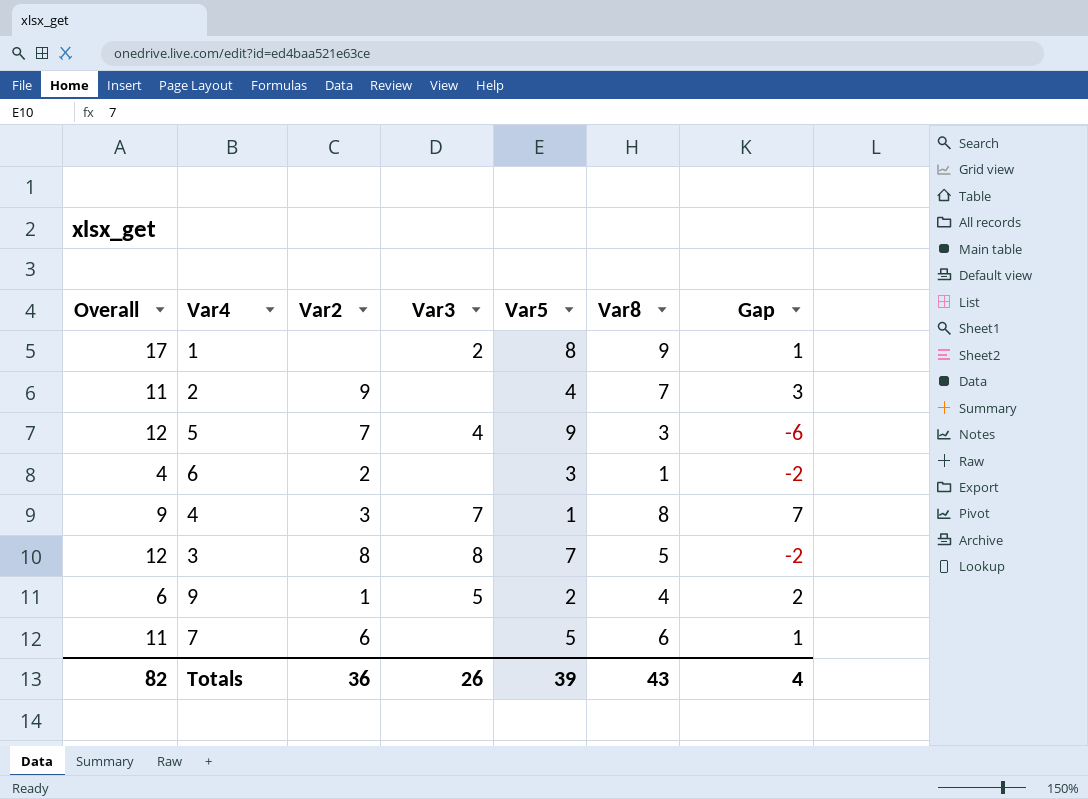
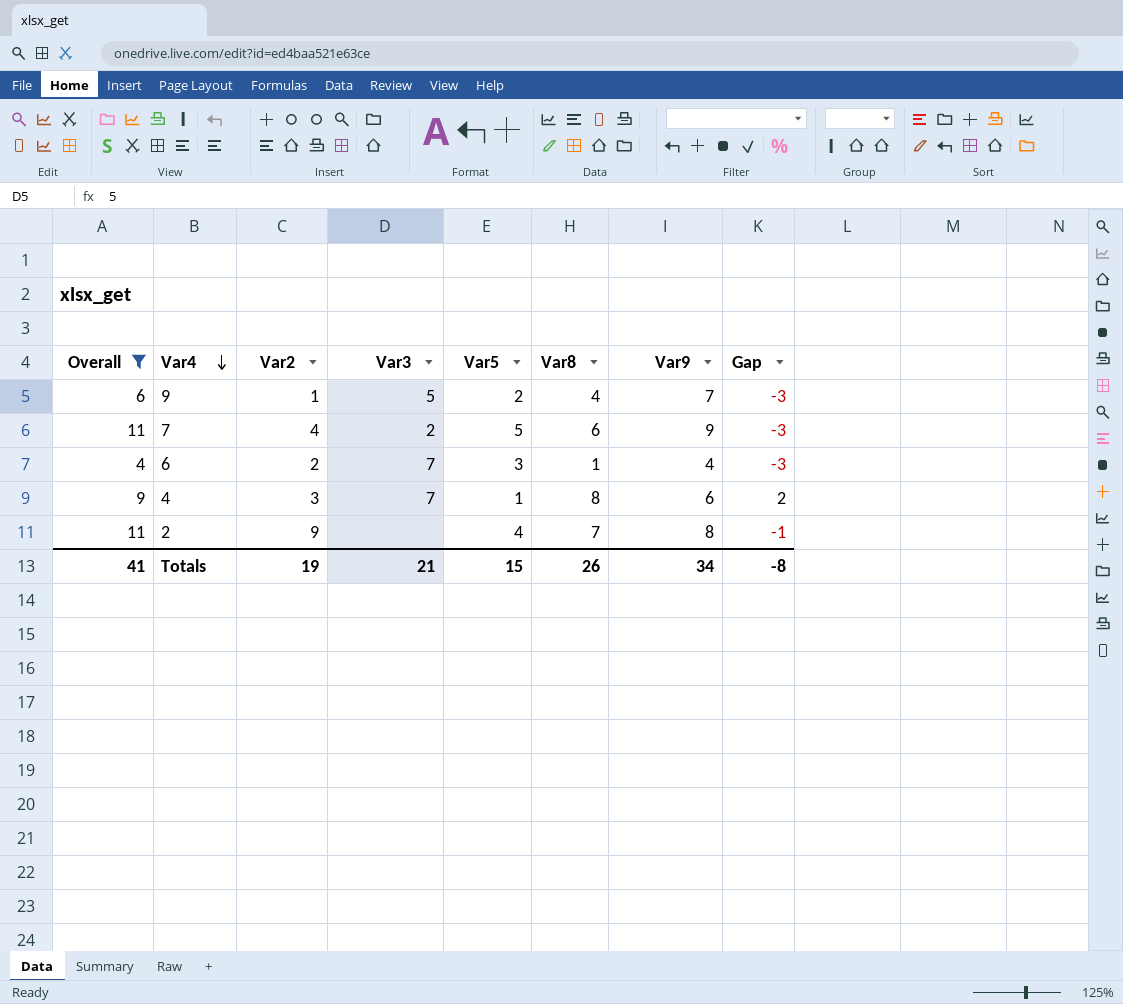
filter: none -> Overall <= 11
row order: none -> Var4 descending
column Var9 | position: none -> 7
column Gap | formula: [Var8] - [Var5] -> [Var8] - [Var9]
7 | Var2: 6 -> 4
7 | Var3: none -> 2
6 | Var3: none -> 7
Totals | Overall: 82 -> 41
Totals | Var2: 36 -> 19
Totals | Var3: 26 -> 21
Totals | Var5: 39 -> 15
Totals | Var8: 43 -> 26
Totals | Gap: 4 -> -8

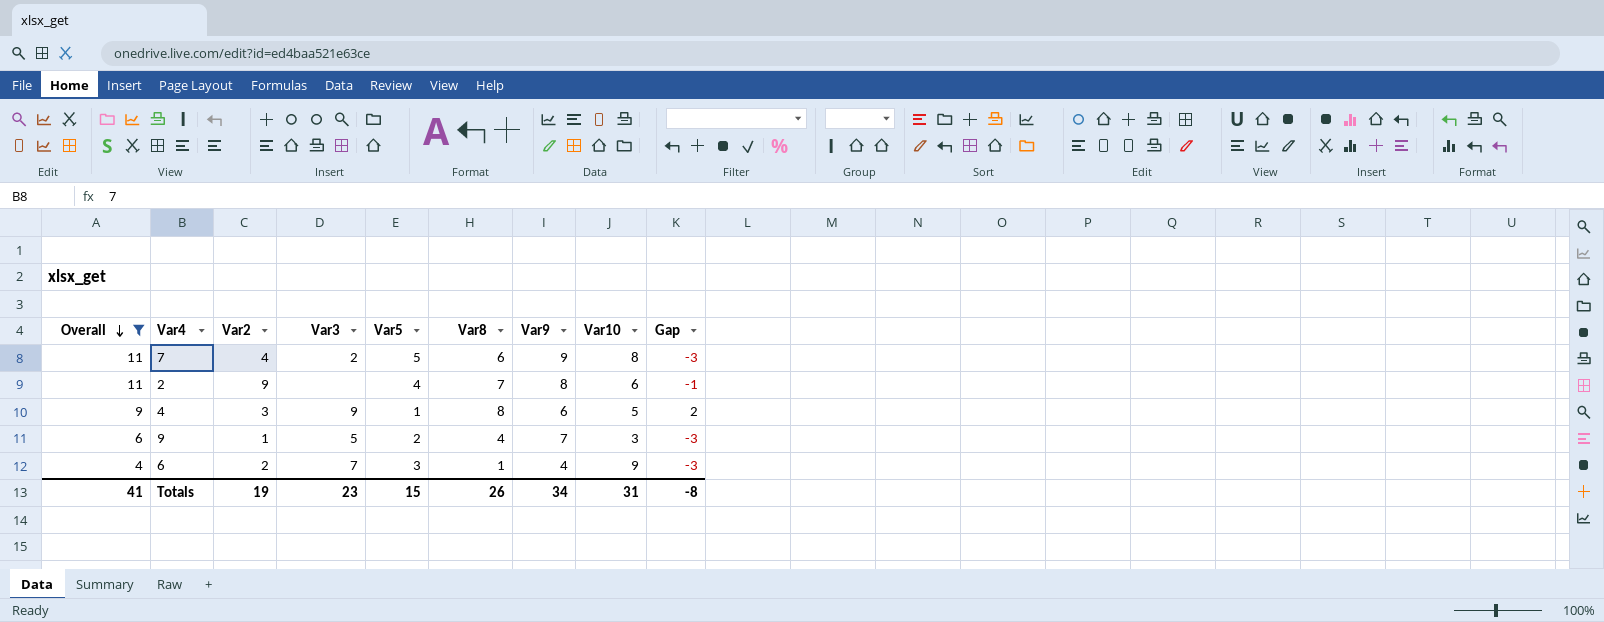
row order: Var4 descending -> Overall descending
column Var10 | position: none -> 8
4 | Var3: 7 -> 9
Totals | Var3: 21 -> 23

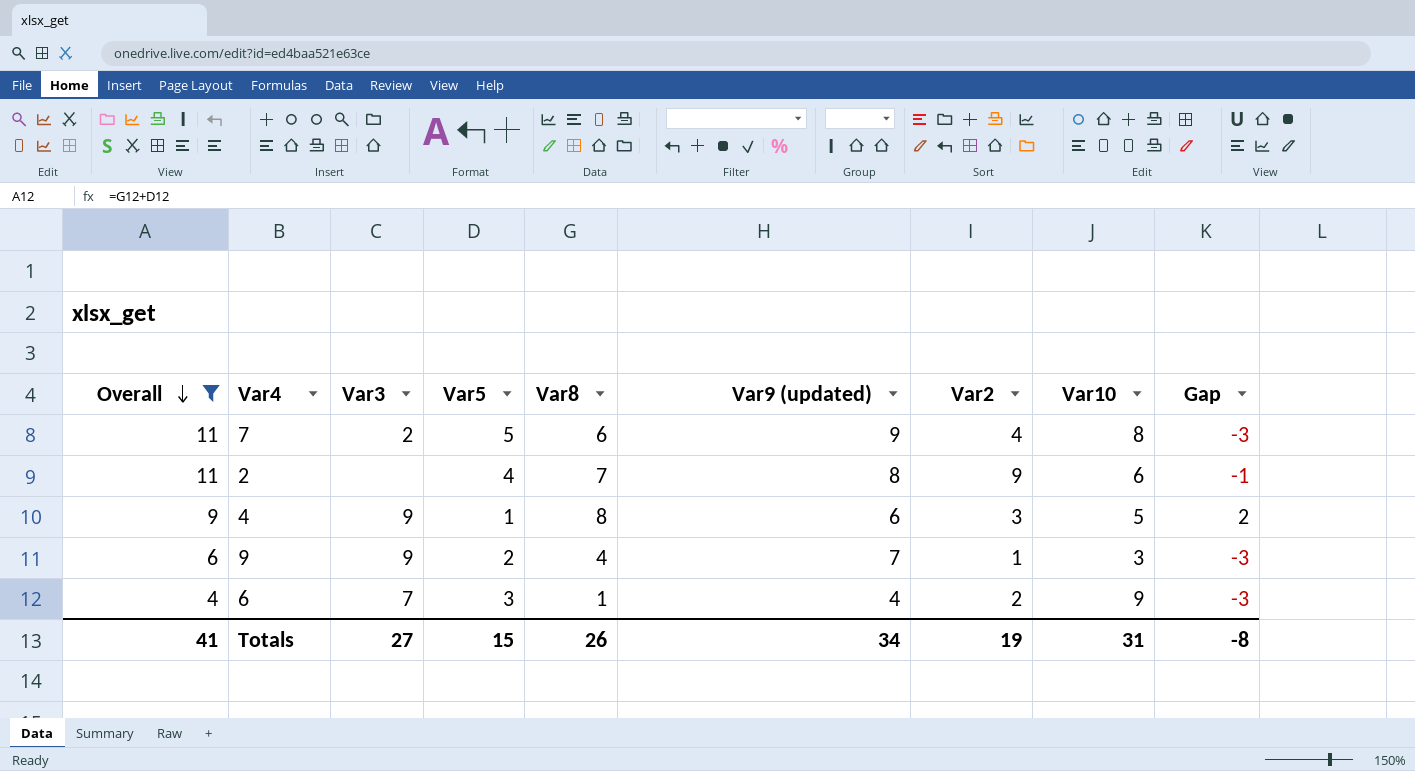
column name: Var9 -> Var9 (updated)
column Var2 | position: 3 -> 7
9 | Var3: 5 -> 9
Totals | Var3: 23 -> 27

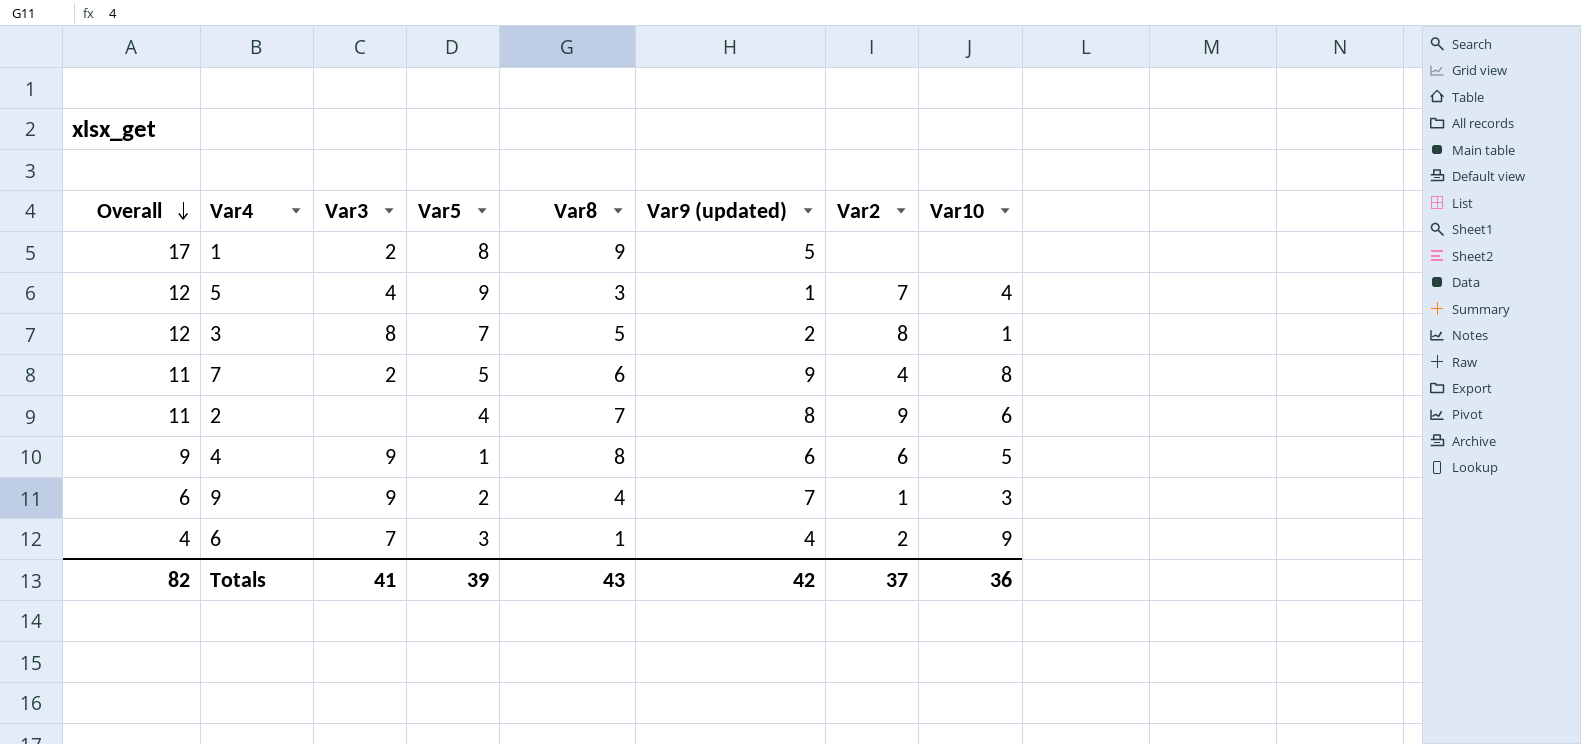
filter: Overall <= 11 -> none
column Gap | formula: [Var8] - [Var9 (updated)] -> none
4 | Var2: 3 -> 6
Totals | Overall: 41 -> 82
Totals | Var3: 27 -> 41
Totals | Var5: 15 -> 39
Totals | Var8: 26 -> 43
Totals | Var9 (updated): 34 -> 42
Totals | Var2: 19 -> 37
Totals | Var10: 31 -> 36

